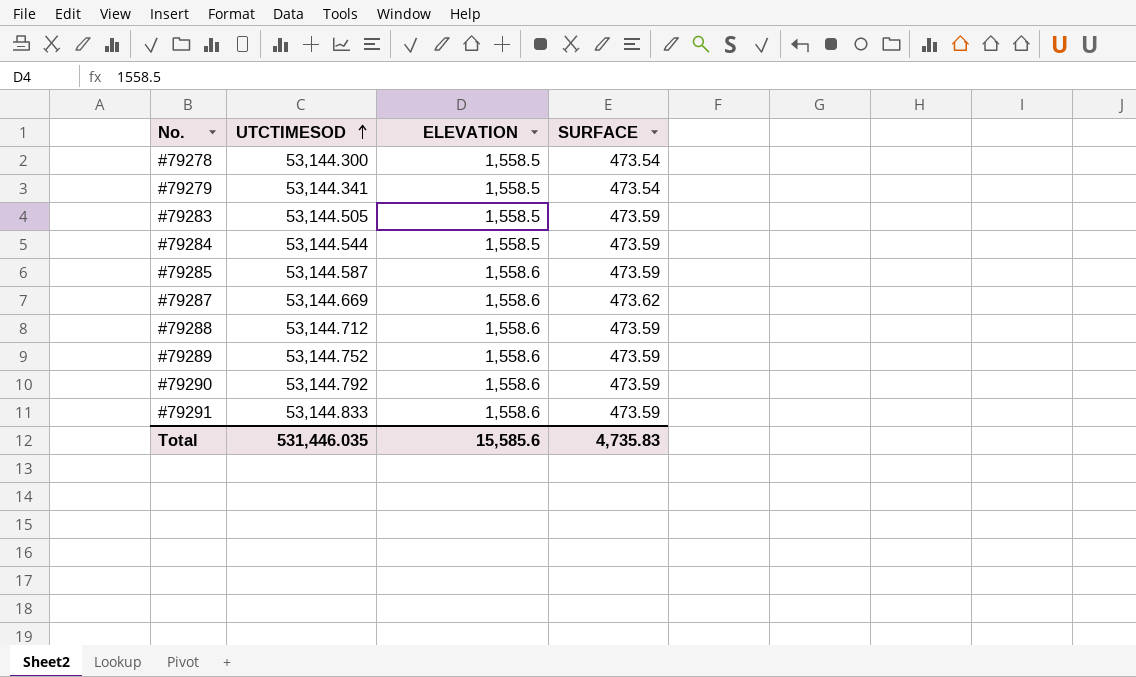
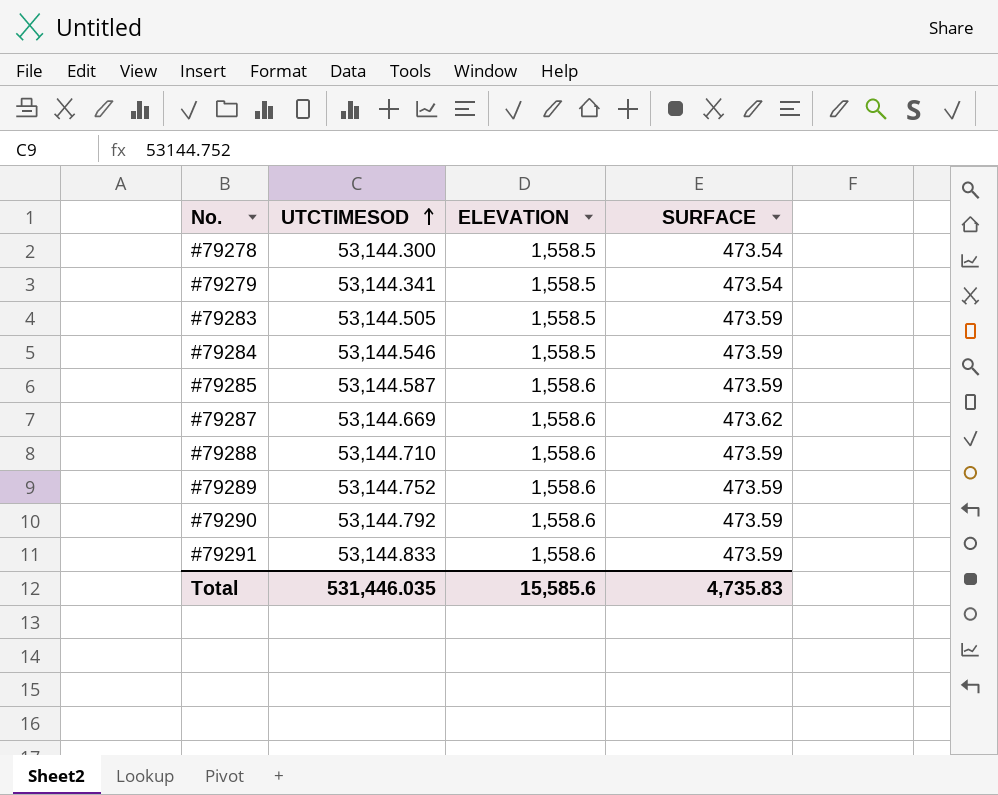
#79284 | UTCTIMESOD: 53,144.544 -> 53,144.546
#79288 | UTCTIMESOD: 53,144.712 -> 53,144.710

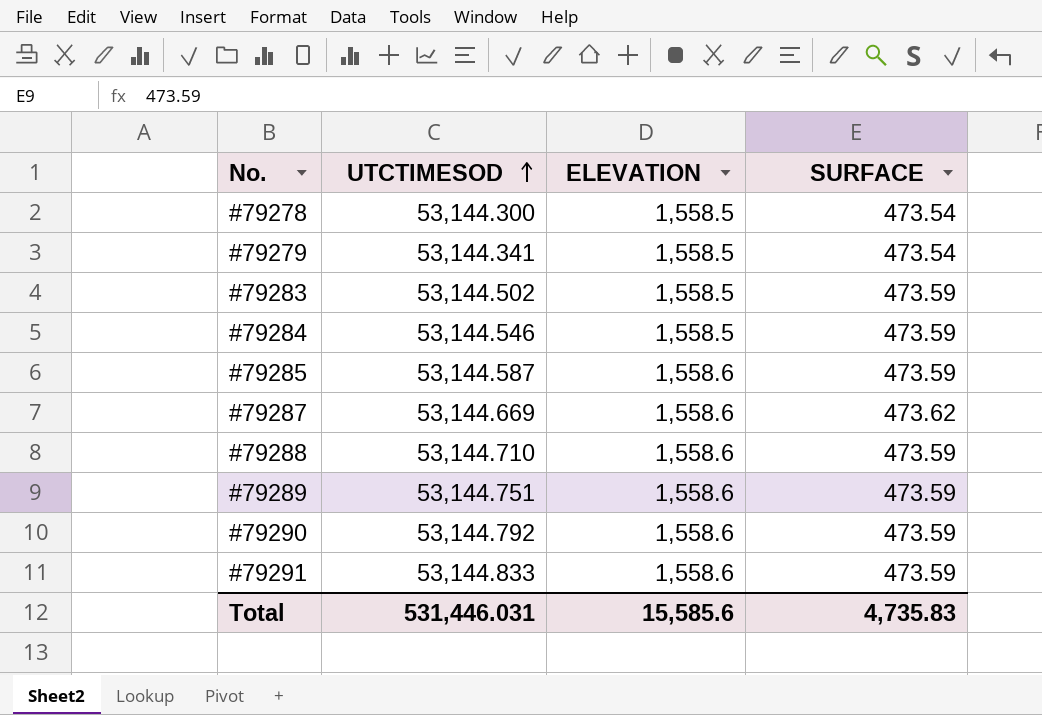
#79283 | UTCTIMESOD: 53,144.505 -> 53,144.502
#79289 | UTCTIMESOD: 53,144.752 -> 53,144.751
Total | UTCTIMESOD: 531,446.035 -> 531,446.031

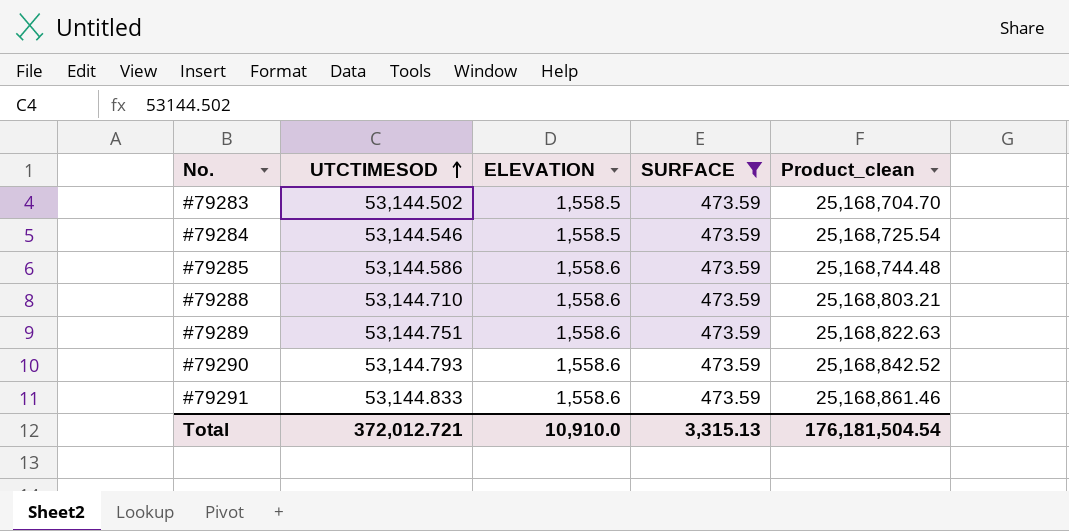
filter: none -> SURFACE = 473.59
column Product_clean | formula: none -> [UTCTIMESOD] * [SURFACE]
#79285 | UTCTIMESOD: 53,144.587 -> 53,144.586
#79290 | UTCTIMESOD: 53,144.792 -> 53,144.793
Total | UTCTIMESOD: 531,446.031 -> 372,012.721
Total | ELEVATION: 15,585.6 -> 10,910.0
Total | SURFACE: 4,735.83 -> 3,315.13

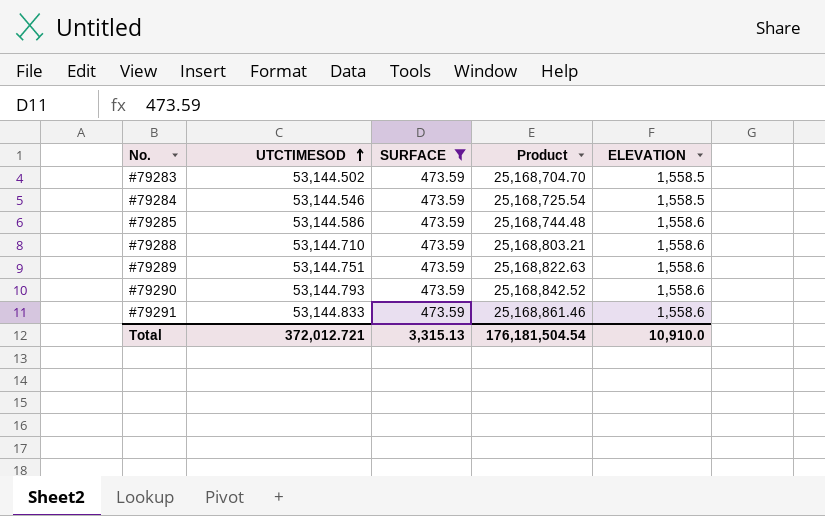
column name: Product_clean -> Product
column ELEVATION | position: 3 -> 5

